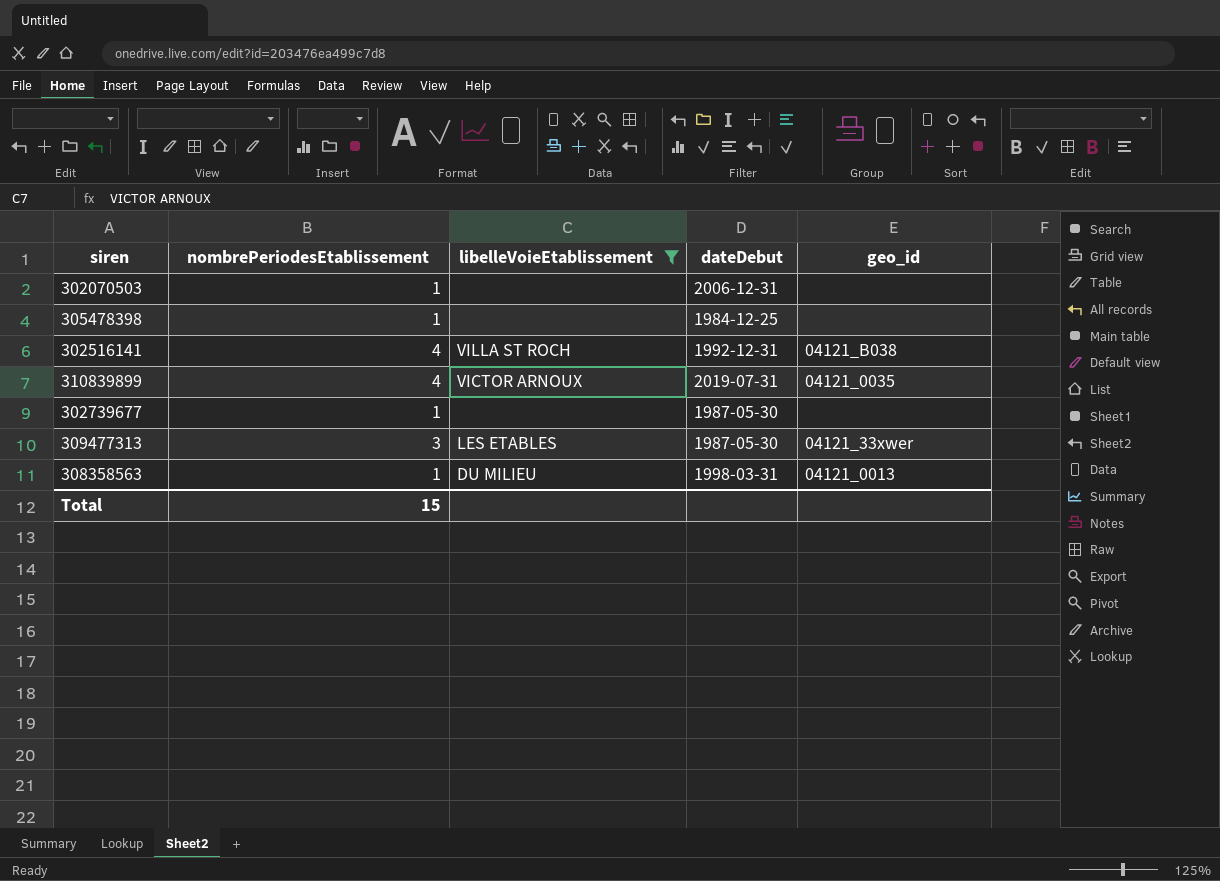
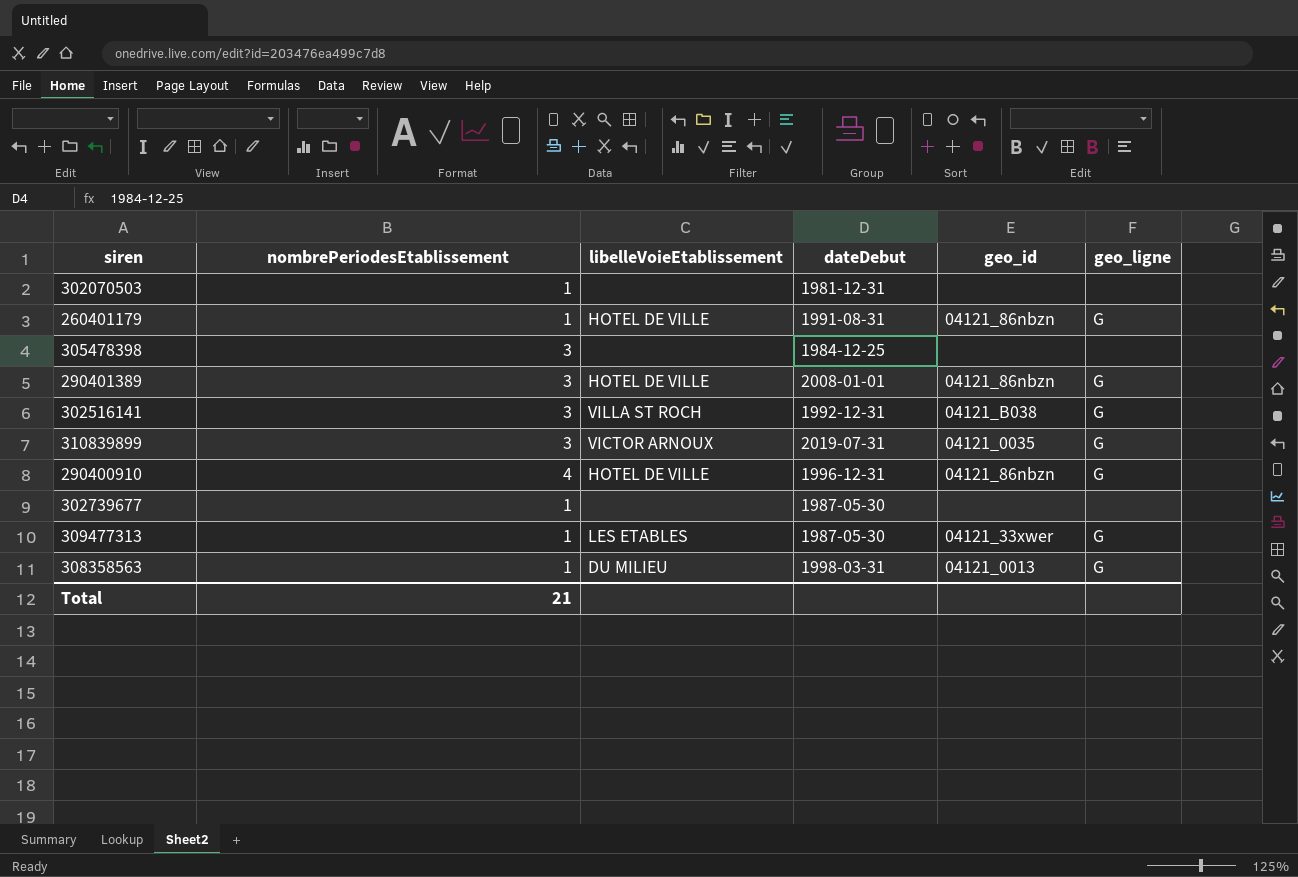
filter: libelleVoieEtablissement != HOTEL DE VILLE -> none
column geo_ligne | position: none -> 6
302070503 | dateDebut: 2006-12-31 -> 1981-12-31
305478398 | nombrePeriodesEtablissement: 1 -> 3
302516141 | nombrePeriodesEtablissement: 4 -> 3
310839899 | nombrePeriodesEtablissement: 4 -> 3
309477313 | nombrePeriodesEtablissement: 3 -> 1
Total | nombrePeriodesEtablissement: 15 -> 21

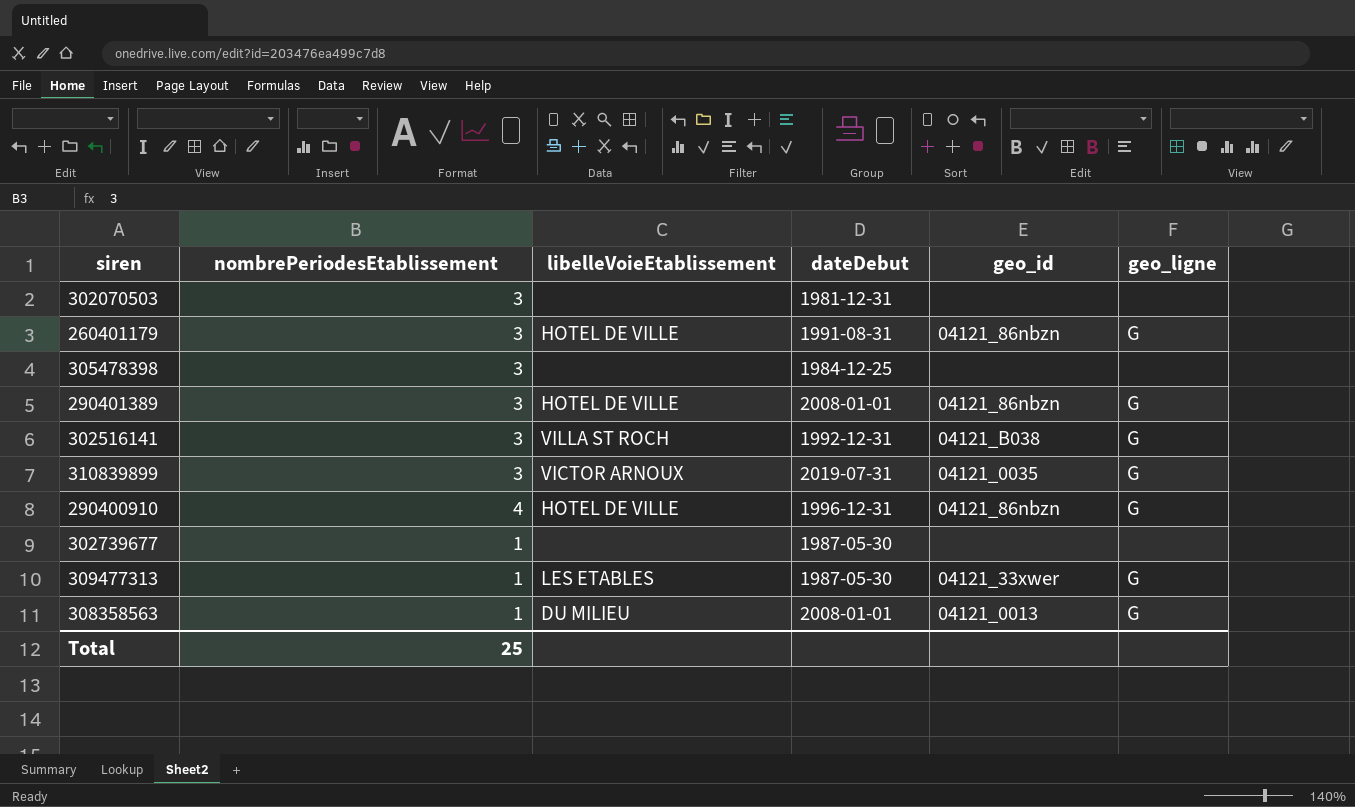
302070503 | nombrePeriodesEtablissement: 1 -> 3
260401179 | nombrePeriodesEtablissement: 1 -> 3
308358563 | dateDebut: 1998-03-31 -> 2008-01-01
Total | nombrePeriodesEtablissement: 21 -> 25

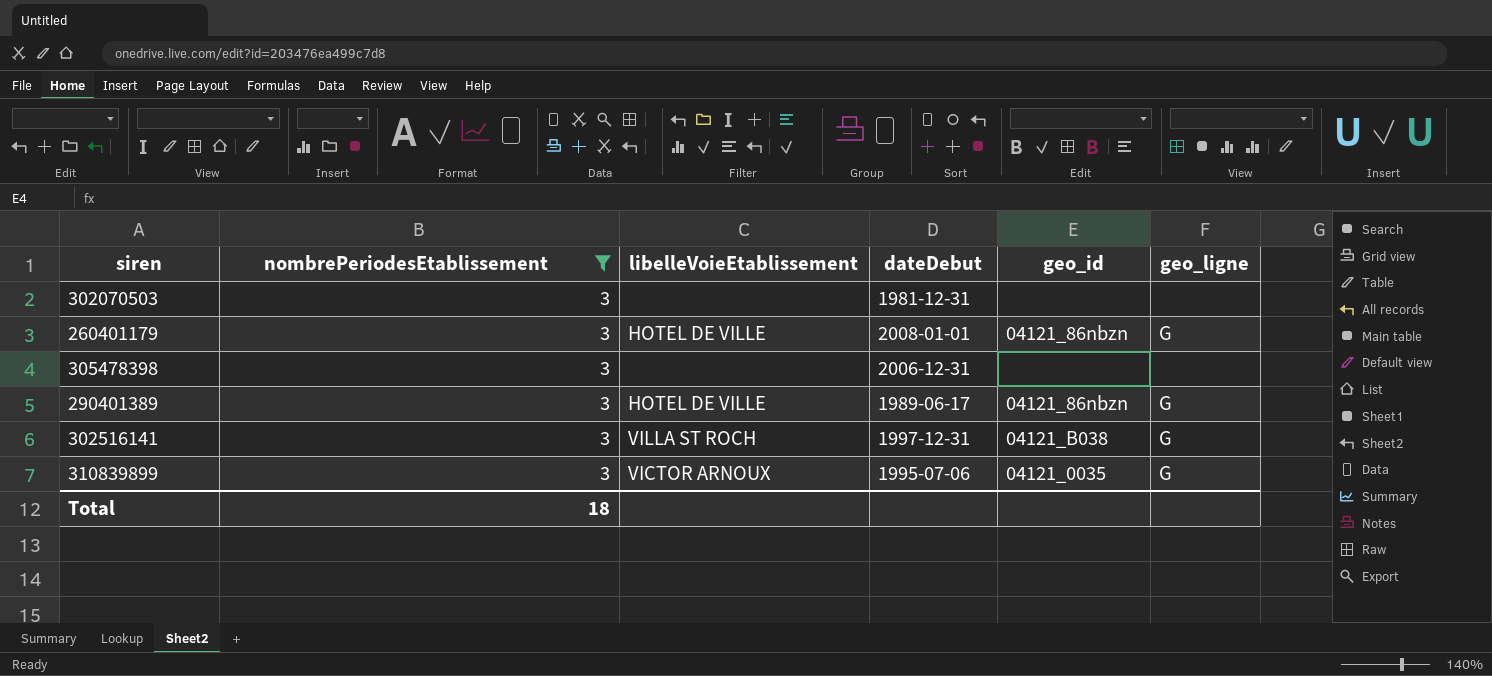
filter: none -> nombrePeriodesEtablissement = 3
260401179 | dateDebut: 1991-08-31 -> 2008-01-01
305478398 | dateDebut: 1984-12-25 -> 2006-12-31
290401389 | dateDebut: 2008-01-01 -> 1989-06-17
302516141 | dateDebut: 1992-12-31 -> 1997-12-31
310839899 | dateDebut: 2019-07-31 -> 1995-07-06
Total | nombrePeriodesEtablissement: 25 -> 18

